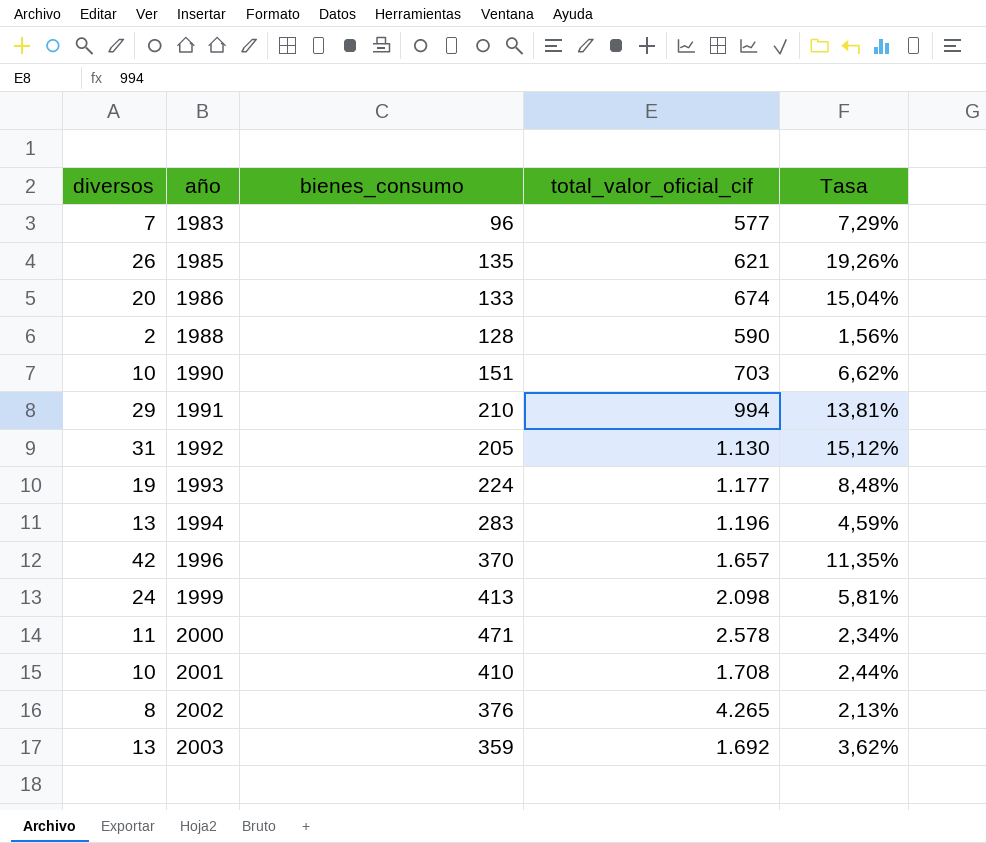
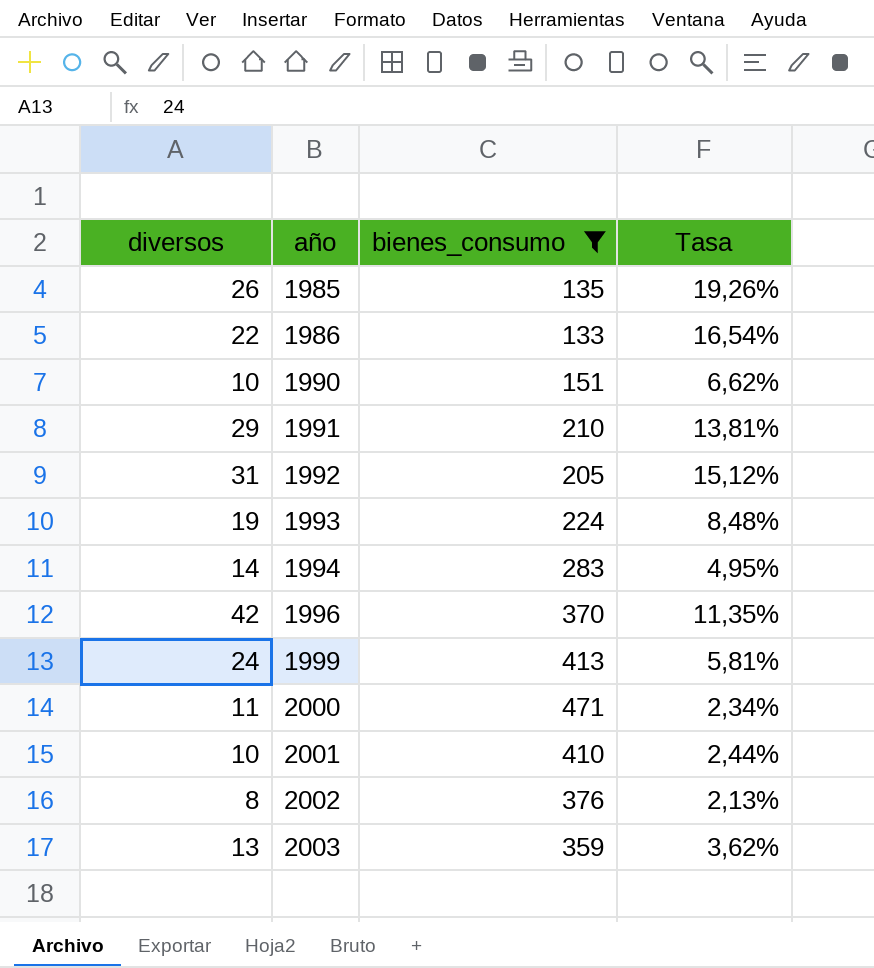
filter: none -> bienes_consumo >= 133
column total_valor_oficial_cif | position: 4 -> none
1986 | diversos: 20 -> 22
1986 | Tasa: 15,04% -> 16,54%
1994 | diversos: 13 -> 14
1994 | Tasa: 4,59% -> 4,95%

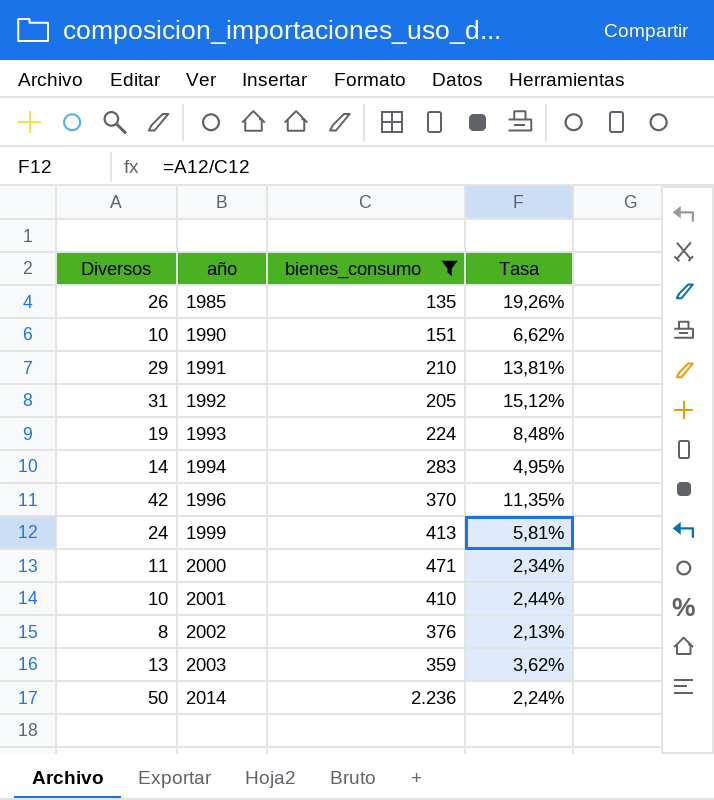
column name: diversos -> Diversos
row 1986: 22 | 133 | 16,54% -> none
row 2014: none -> 50 | 2.236 | 2,24%

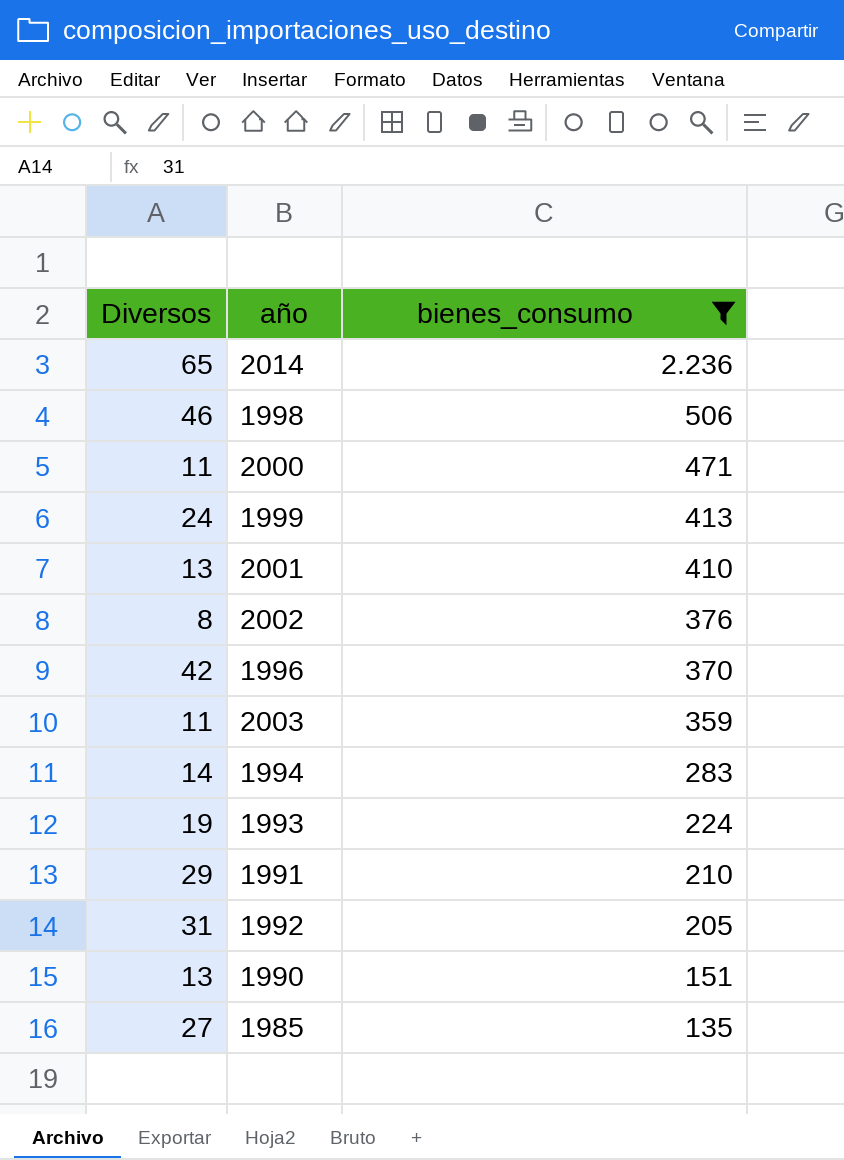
row order: año ascending -> bienes_consumo descending
column Tasa | formula: [Diversos] / [bienes_consumo] -> none
2014 | Diversos: 50 -> 65
row 1998: none -> 46 | 506
2001 | Diversos: 10 -> 13
2003 | Diversos: 13 -> 11
1990 | Diversos: 10 -> 13
1985 | Diversos: 26 -> 27

